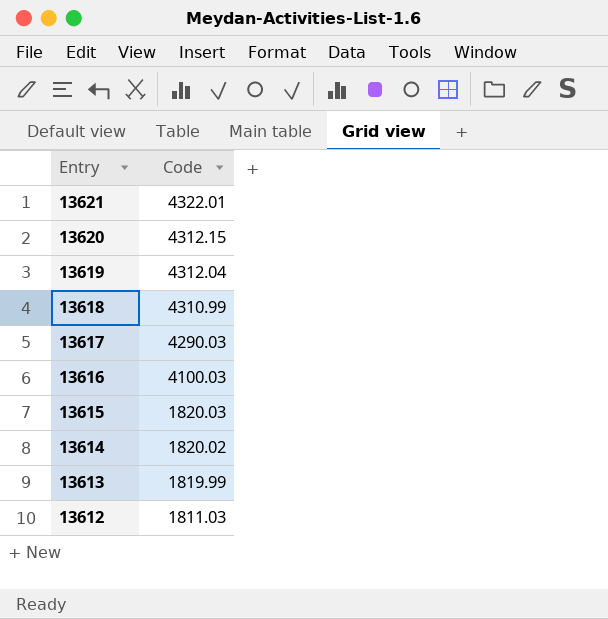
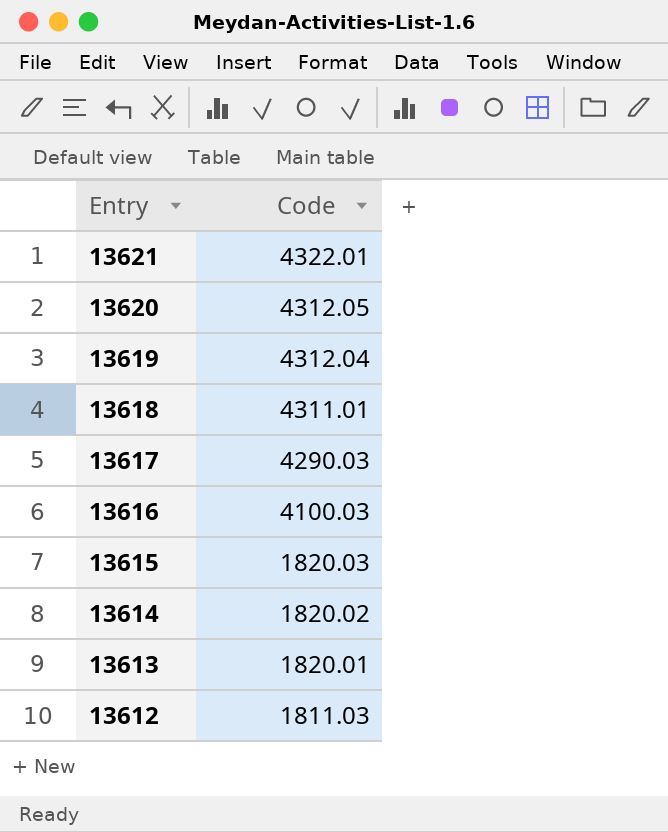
13620 | Code: 4312.15 -> 4312.05
13618 | Code: 4310.99 -> 4311.01
13613 | Code: 1819.99 -> 1820.01

